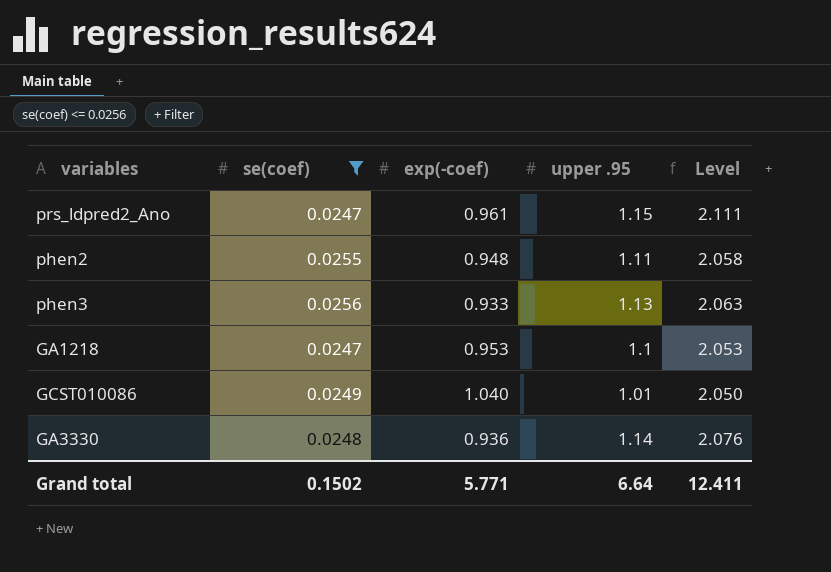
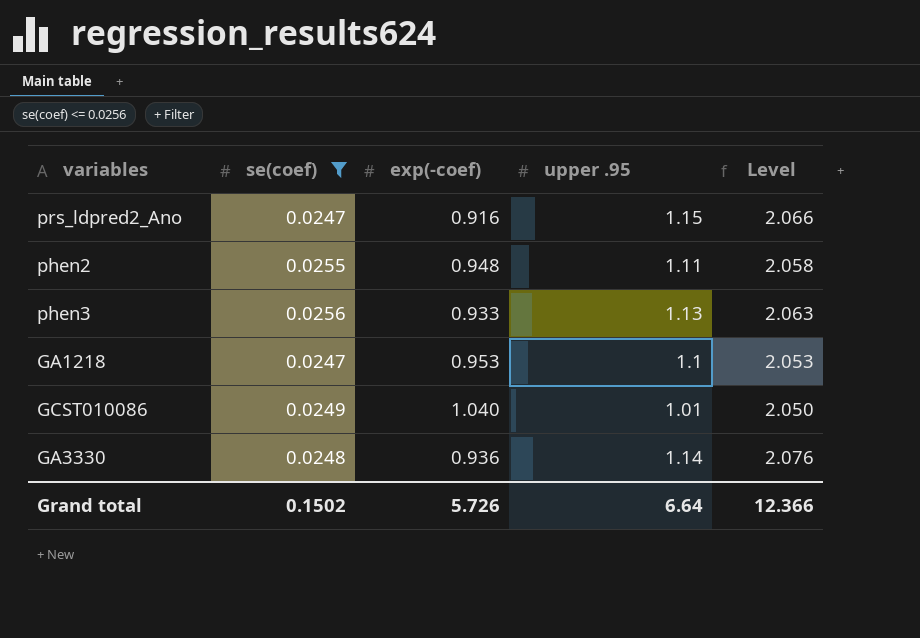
prs_ldpred2_Ano | exp(-coef): 0.961 -> 0.916
prs_ldpred2_Ano | Level: 2.111 -> 2.066
Grand total | exp(-coef): 5.771 -> 5.726
Grand total | Level: 12.411 -> 12.366

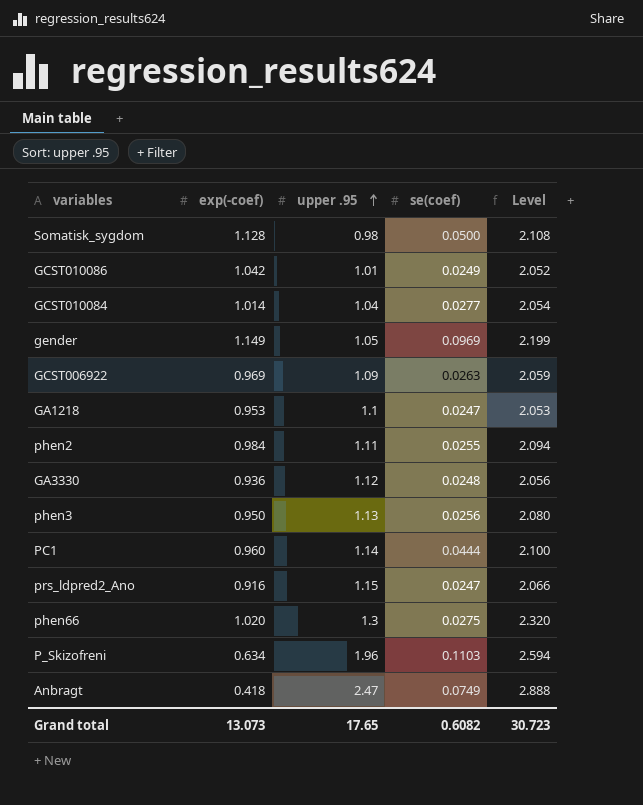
filter: se(coef) <= 0.0256 -> none
row order: none -> upper .95 ascending
column se(coef) | position: 2 -> 4
GCST010086 | exp(-coef): 1.040 -> 1.042
GCST010086 | Level: 2.050 -> 2.052
phen2 | exp(-coef): 0.948 -> 0.984
phen2 | Level: 2.058 -> 2.094
GA3330 | upper .95: 1.14 -> 1.12
GA3330 | Level: 2.076 -> 2.056
phen3 | exp(-coef): 0.933 -> 0.950
phen3 | Level: 2.063 -> 2.080
Grand total | exp(-coef): 5.726 -> 13.073
Grand total | upper .95: 6.64 -> 17.65
Grand total | se(coef): 0.1502 -> 0.6082
Grand total | Level: 12.366 -> 30.723

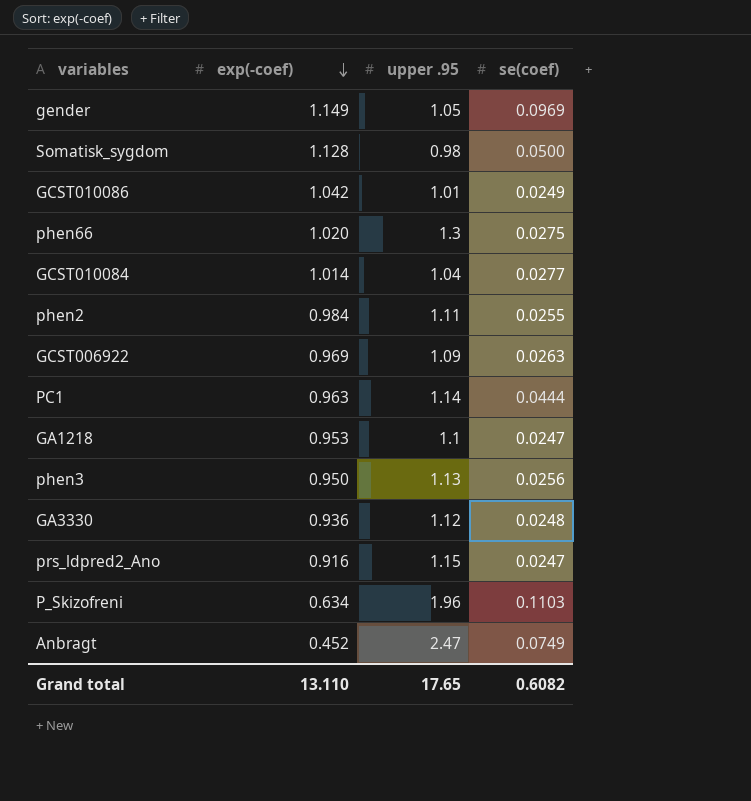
row order: upper .95 ascending -> exp(-coef) descending
column Level | formula: [exp(-coef)] + [upper .95] -> none
PC1 | exp(-coef): 0.960 -> 0.963
Anbragt | exp(-coef): 0.418 -> 0.452
Grand total | exp(-coef): 13.073 -> 13.110

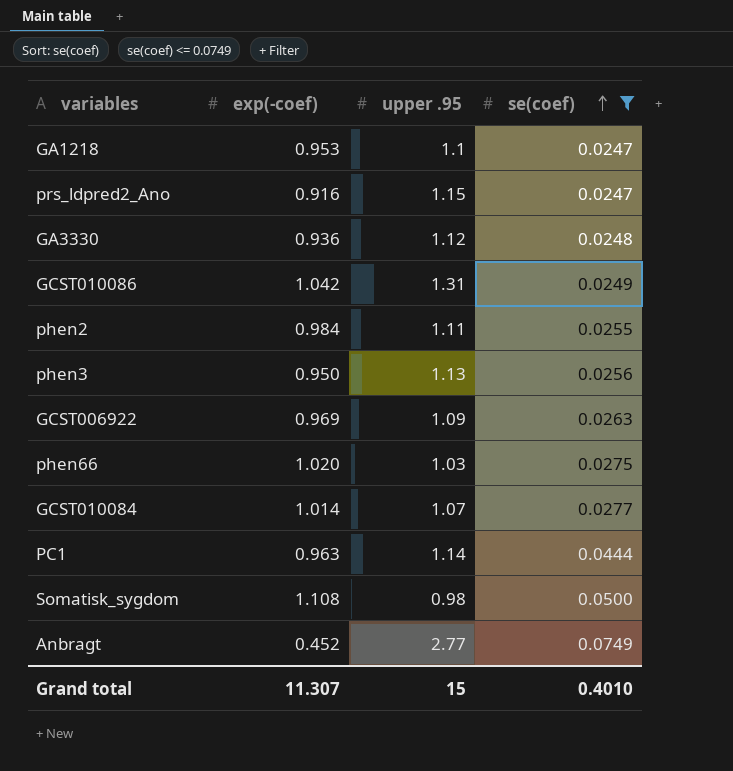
filter: none -> se(coef) <= 0.0749
row order: exp(-coef) descending -> se(coef) ascending
GCST010086 | upper .95: 1.01 -> 1.31
phen66 | upper .95: 1.3 -> 1.03
GCST010084 | upper .95: 1.04 -> 1.07
Somatisk_sygdom | exp(-coef): 1.128 -> 1.108
Anbragt | upper .95: 2.47 -> 2.77
Grand total | exp(-coef): 13.110 -> 11.307
Grand total | upper .95: 17.65 -> 15
Grand total | se(coef): 0.6082 -> 0.4010

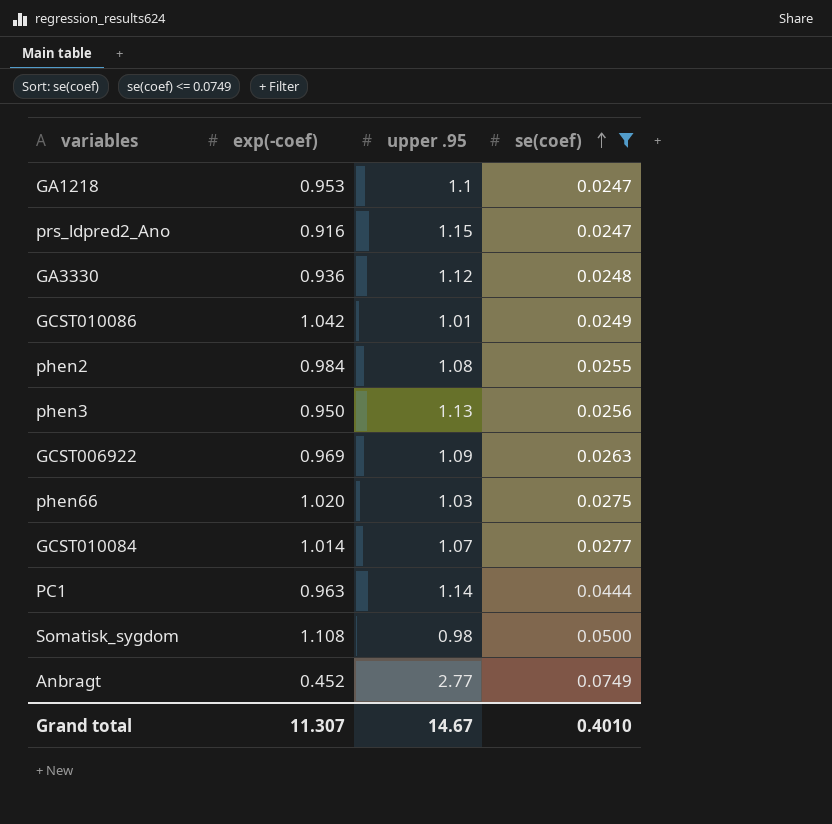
GCST010086 | upper .95: 1.31 -> 1.01
phen2 | upper .95: 1.11 -> 1.08
Grand total | upper .95: 15 -> 14.67

